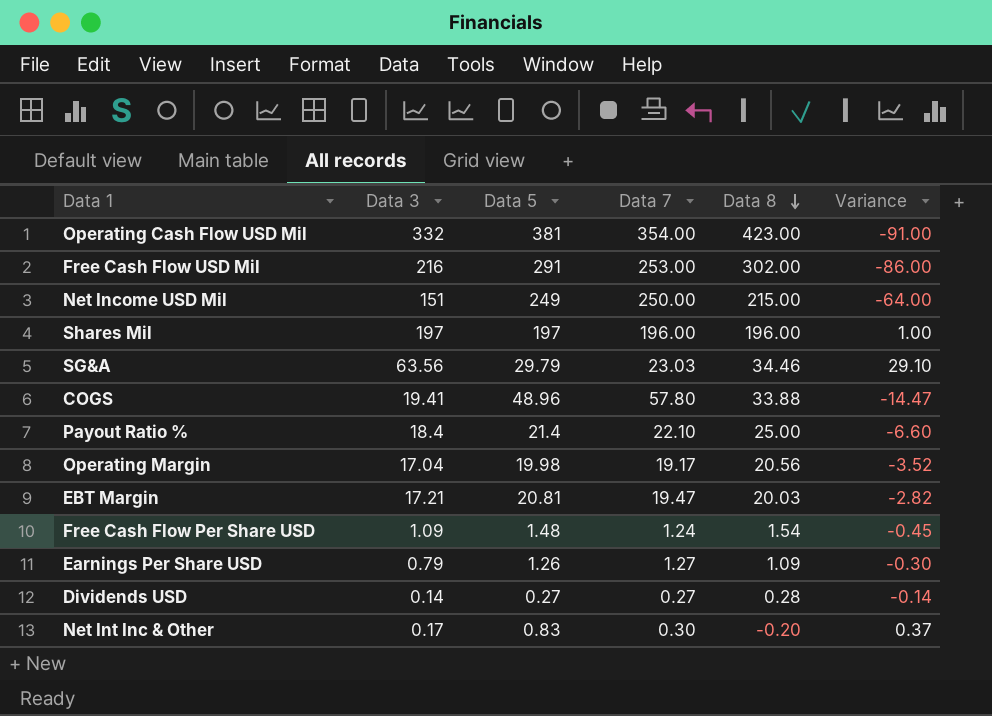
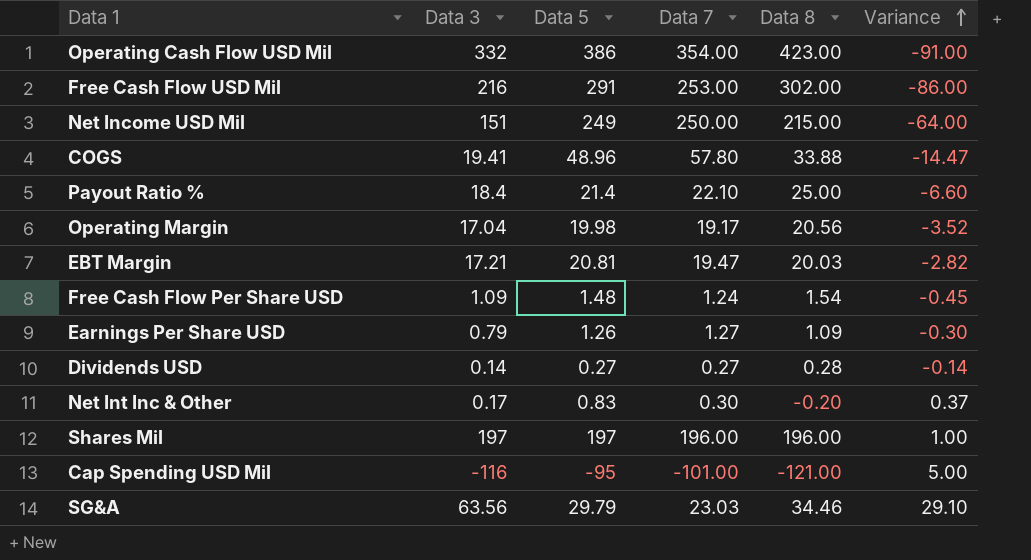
row order: Data 8 descending -> Variance ascending
Operating Cash Flow USD Mil | Data 5: 381 -> 386
row Cap Spending USD Mil: none -> -116 | -95 | -101.00 | -121.00 | 5.00

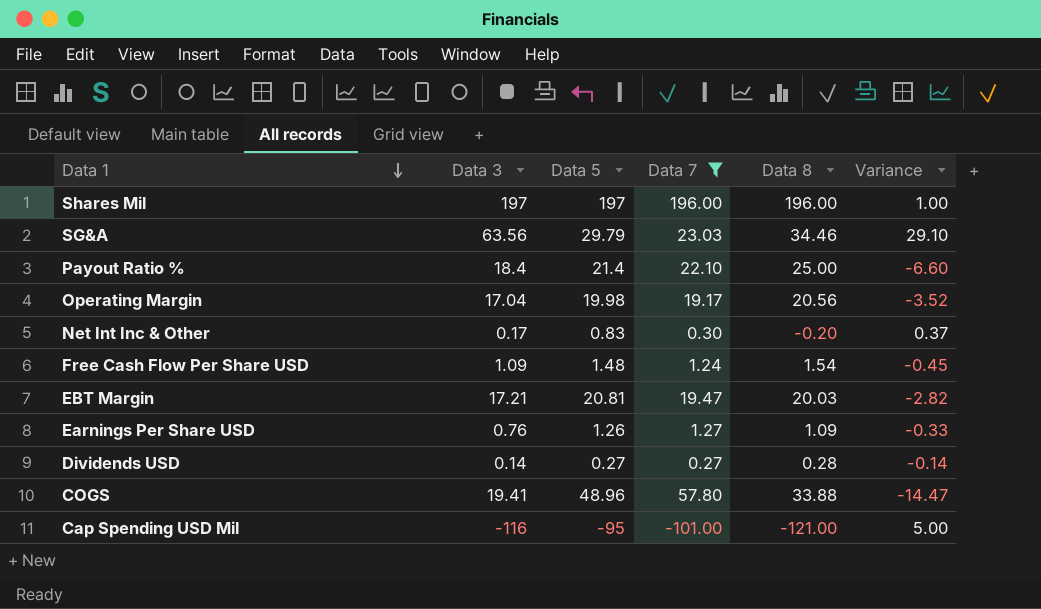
filter: none -> Data 7 <= 196.00
row order: Variance ascending -> Data 1 descending
Earnings Per Share USD | Data 3: 0.79 -> 0.76
Earnings Per Share USD | Variance: -0.30 -> -0.33

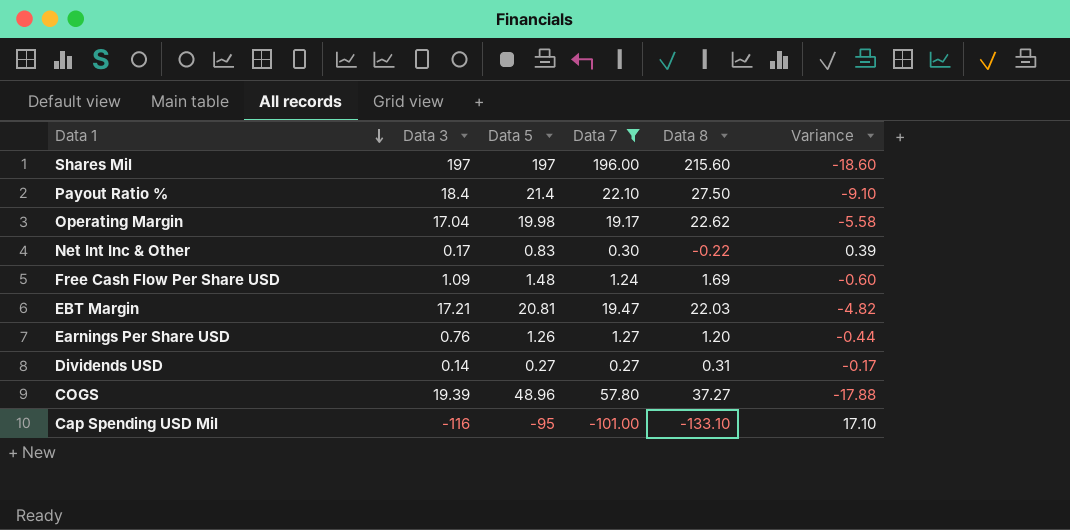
row SG&A: 63.56 | 29.79 | 23.03 | 34.46 | 29.10 -> none
Shares Mil | Data 8: 196.00 -> 215.60
Shares Mil | Variance: 1.00 -> -18.60
Payout Ratio % | Data 8: 25.00 -> 27.50
Payout Ratio % | Variance: -6.60 -> -9.10
Operating Margin | Data 8: 20.56 -> 22.62
Operating Margin | Variance: -3.52 -> -5.58
Net Int Inc & Other | Data 8: -0.20 -> -0.22
Net Int Inc & Other | Variance: 0.37 -> 0.39
Free Cash Flow Per Share USD | Data 8: 1.54 -> 1.69
Free Cash Flow Per Share USD | Variance: -0.45 -> -0.60
EBT Margin | Data 8: 20.03 -> 22.03
EBT Margin | Variance: -2.82 -> -4.82
Earnings Per Share USD | Data 8: 1.09 -> 1.20
Earnings Per Share USD | Variance: -0.33 -> -0.44
Dividends USD | Data 8: 0.28 -> 0.31
Dividends USD | Variance: -0.14 -> -0.17
COGS | Data 3: 19.41 -> 19.39
COGS | Data 8: 33.88 -> 37.27
COGS | Variance: -14.47 -> -17.88
Cap Spending USD Mil | Data 8: -121.00 -> -133.10
Cap Spending USD Mil | Variance: 5.00 -> 17.10

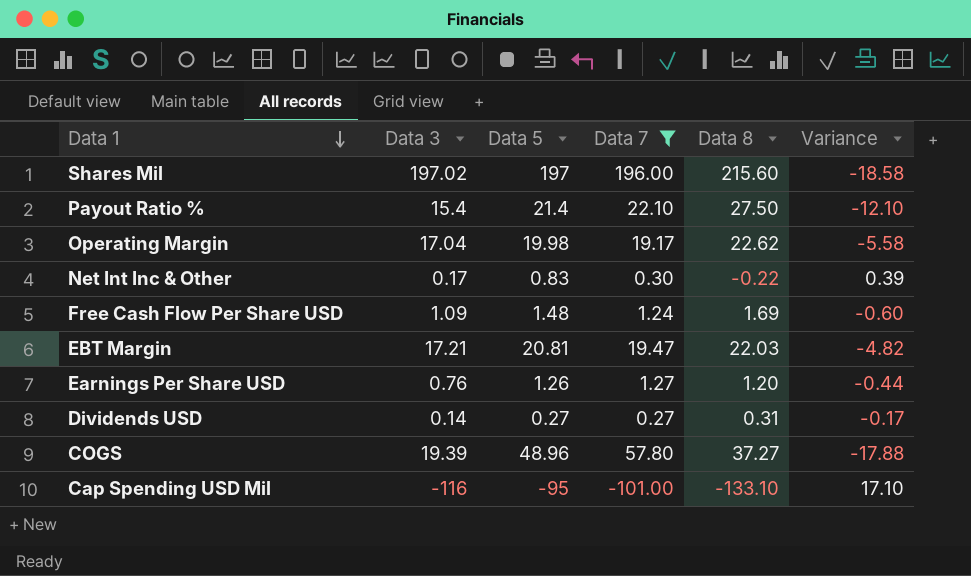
Shares Mil | Data 3: 197 -> 197.02
Shares Mil | Variance: -18.60 -> -18.58
Payout Ratio % | Data 3: 18.4 -> 15.4
Payout Ratio % | Variance: -9.10 -> -12.10

